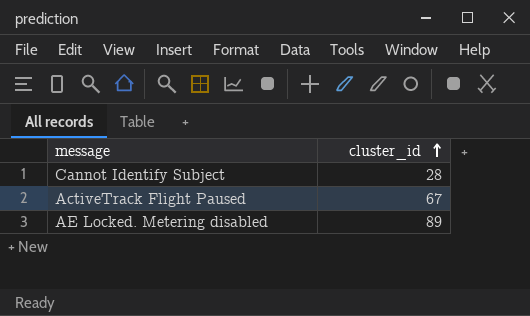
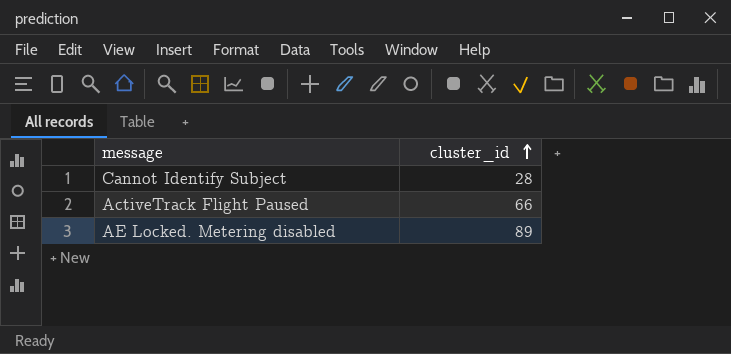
ActiveTrack Flight Paused | cluster_id: 67 -> 66

